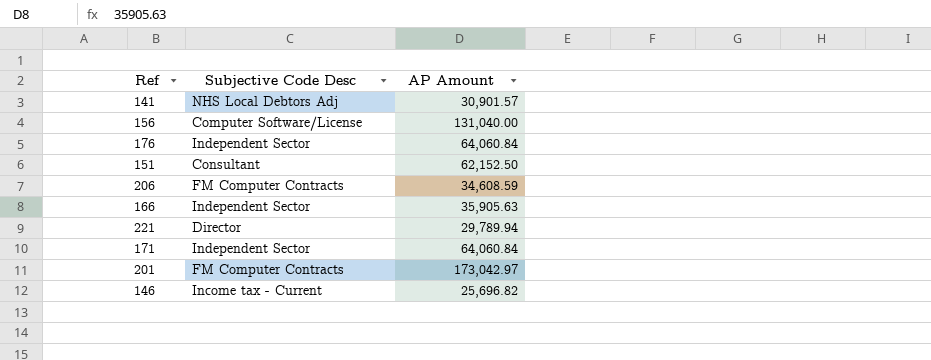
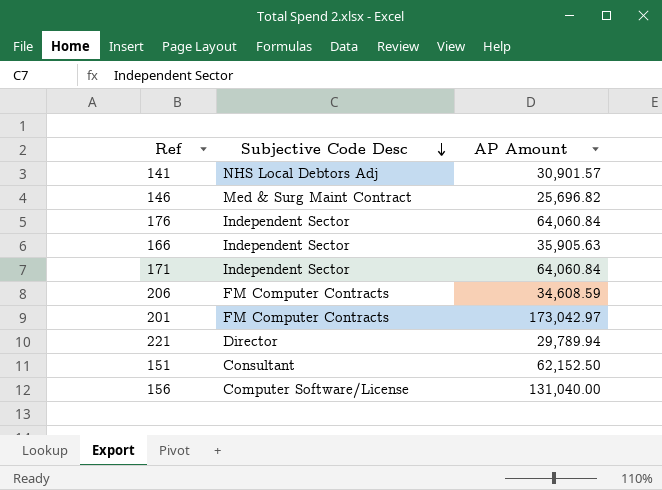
row order: none -> Subjective Code Desc descending
146 | Subjective Code Desc: Income tax - Current -> Med & Surg Maint Contract

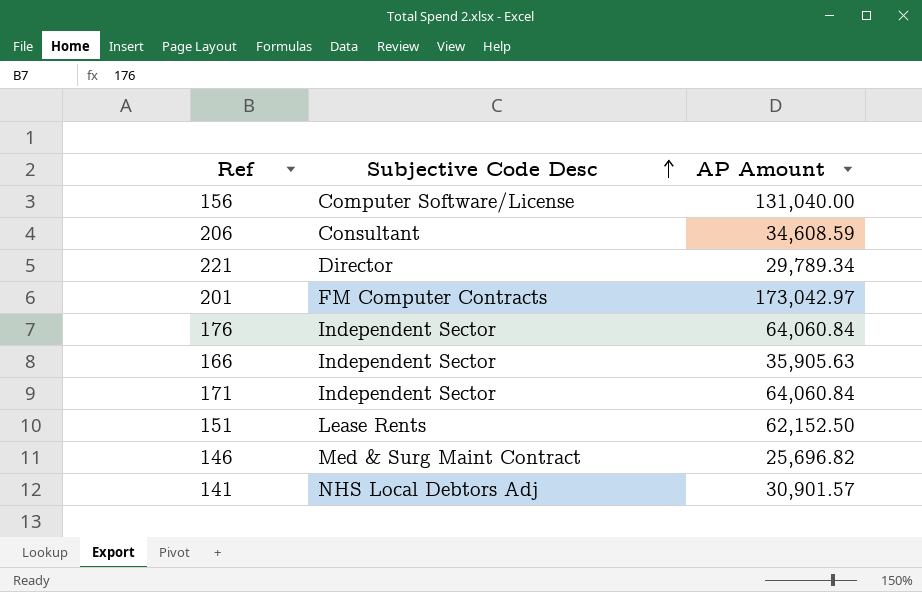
row order: Subjective Code Desc descending -> Subjective Code Desc ascending
206 | Subjective Code Desc: FM Computer Contracts -> Consultant
221 | AP Amount: 29,789.94 -> 29,789.34
151 | Subjective Code Desc: Consultant -> Lease Rents

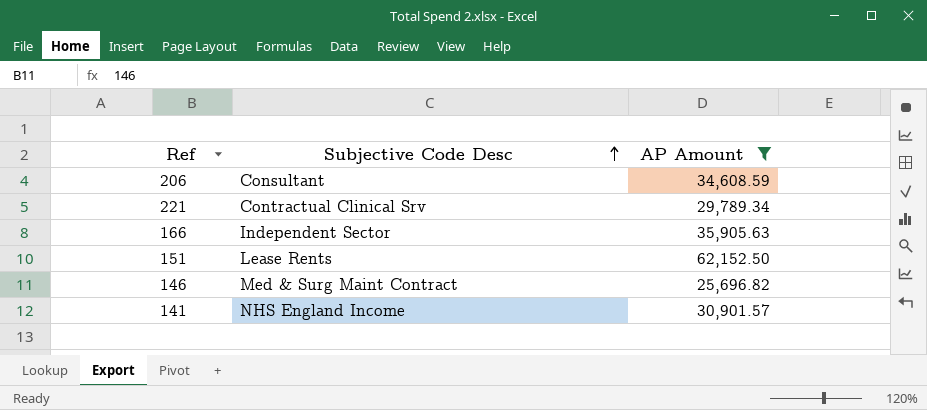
filter: none -> AP Amount <= 62,152.50
221 | Subjective Code Desc: Director -> Contractual Clinical Srv
141 | Subjective Code Desc: NHS Local Debtors Adj -> NHS England Income

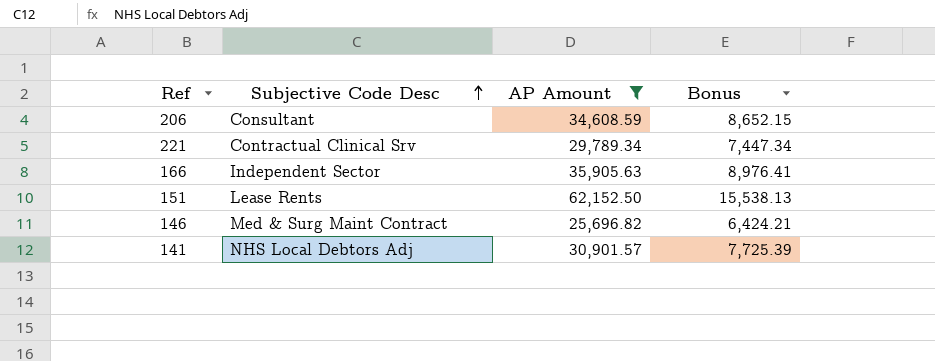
column Bonus | formula: none -> [AP Amount] * 0.25
141 | Subjective Code Desc: NHS England Income -> NHS Local Debtors Adj

